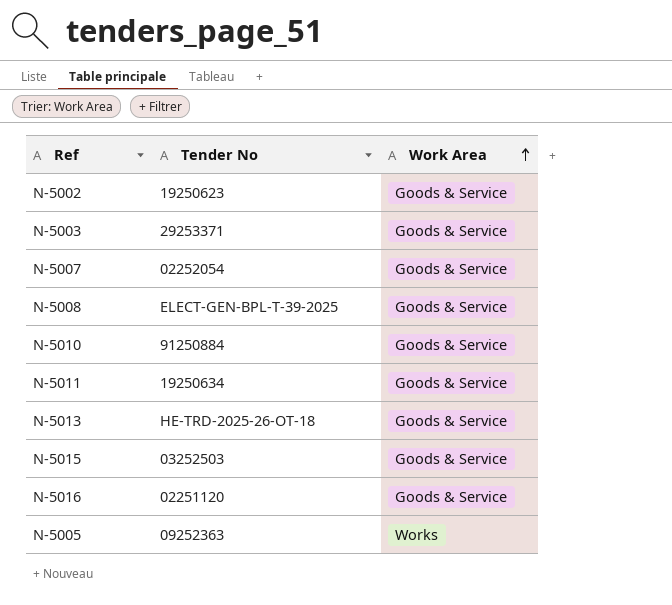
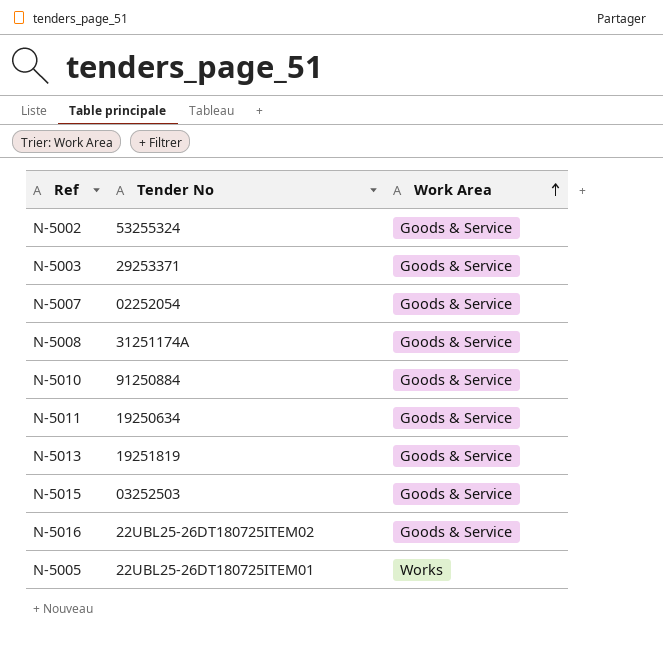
N-5002 | Tender No: 19250623 -> 53255324
N-5008 | Tender No: ELECT-GEN-BPL-T-39-2025 -> 31251174A
N-5013 | Tender No: HE-TRD-2025-26-OT-18 -> 19251819
N-5016 | Tender No: 02251120 -> 22UBL25-26DT180725ITEM02
N-5005 | Tender No: 09252363 -> 22UBL25-26DT180725ITEM01

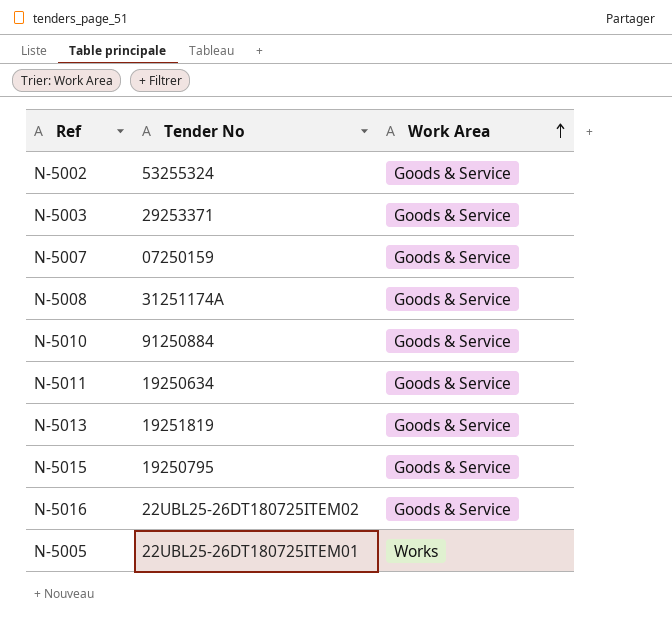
N-5007 | Tender No: 02252054 -> 07250159
N-5015 | Tender No: 03252503 -> 19250795

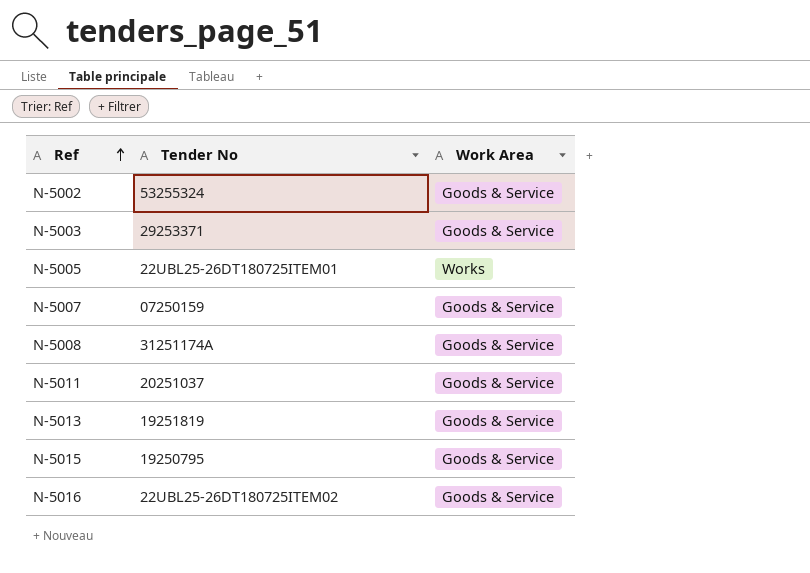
row order: Work Area ascending -> Ref ascending
row N-5010: 91250884 | Goods & Service -> none
N-5011 | Tender No: 19250634 -> 20251037

